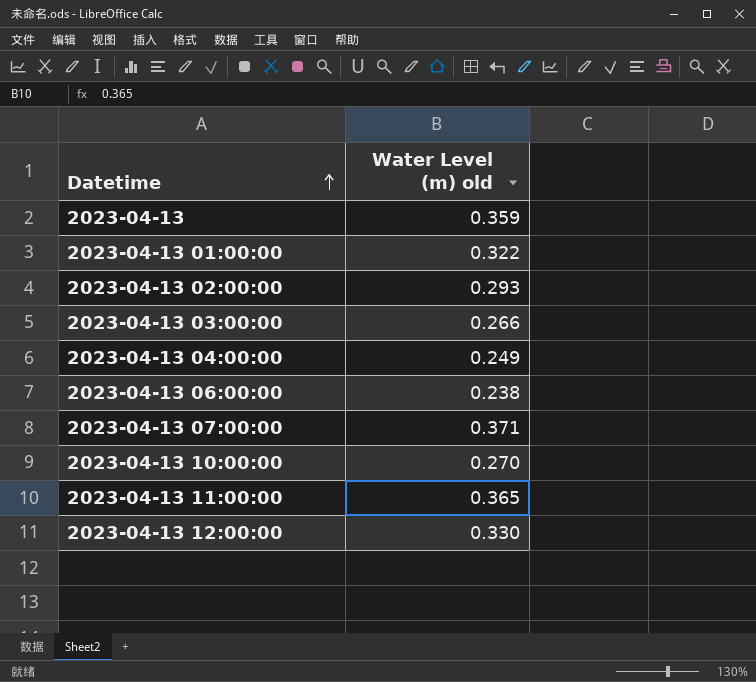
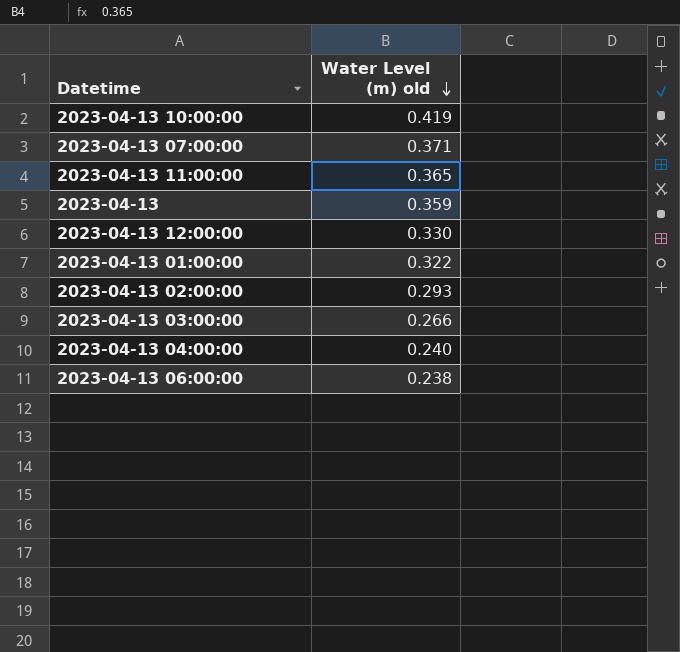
row order: Datetime ascending -> Water Level (m) old descending
2023-04-13 10:00:00 | Water Level (m) old: 0.270 -> 0.419
2023-04-13 04:00:00 | Water Level (m) old: 0.249 -> 0.240

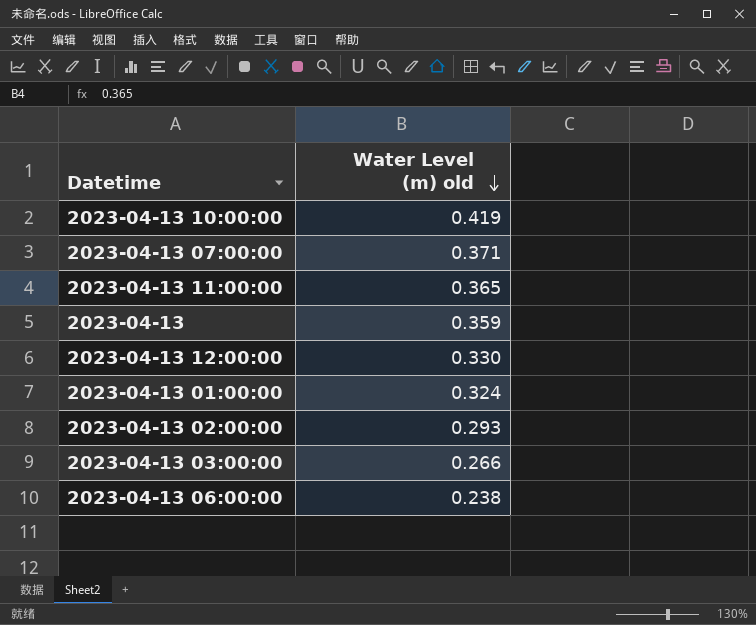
row 2023-04-13 04:00:00: 0.240 -> none
2023-04-13 01:00:00 | Water Level (m) old: 0.322 -> 0.324

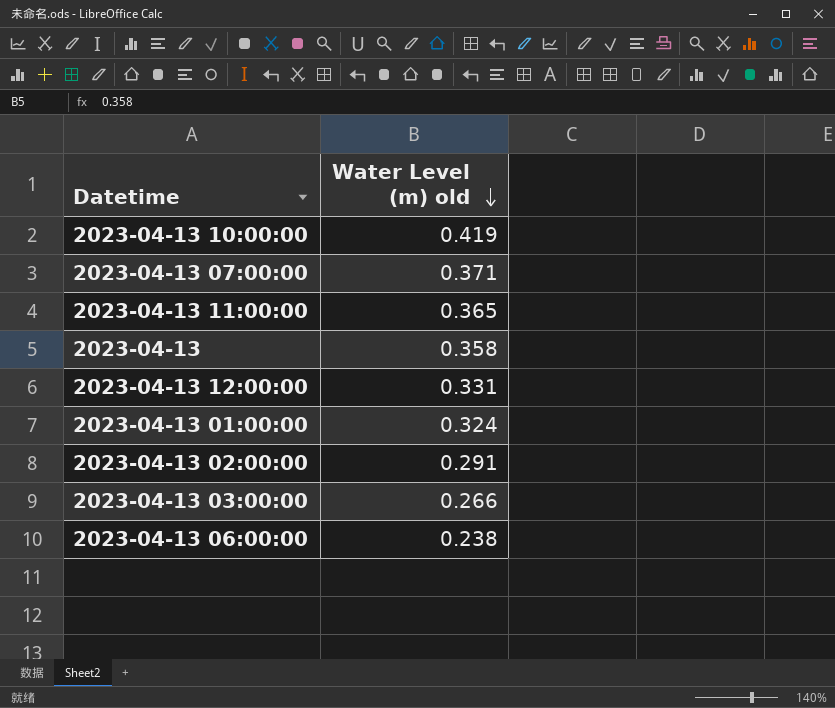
2023-04-13 | Water Level (m) old: 0.359 -> 0.358
2023-04-13 12:00:00 | Water Level (m) old: 0.330 -> 0.331
2023-04-13 02:00:00 | Water Level (m) old: 0.293 -> 0.291

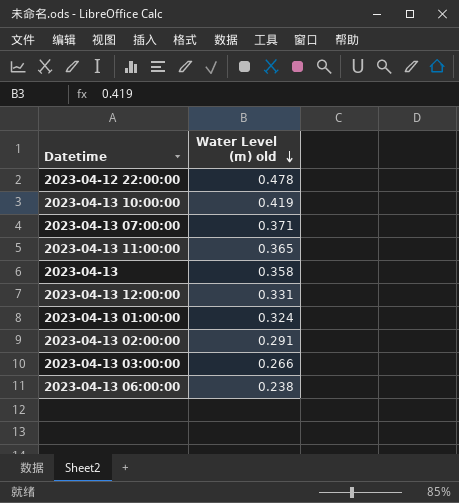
row 2023-04-12 22:00:00: none -> 0.478

